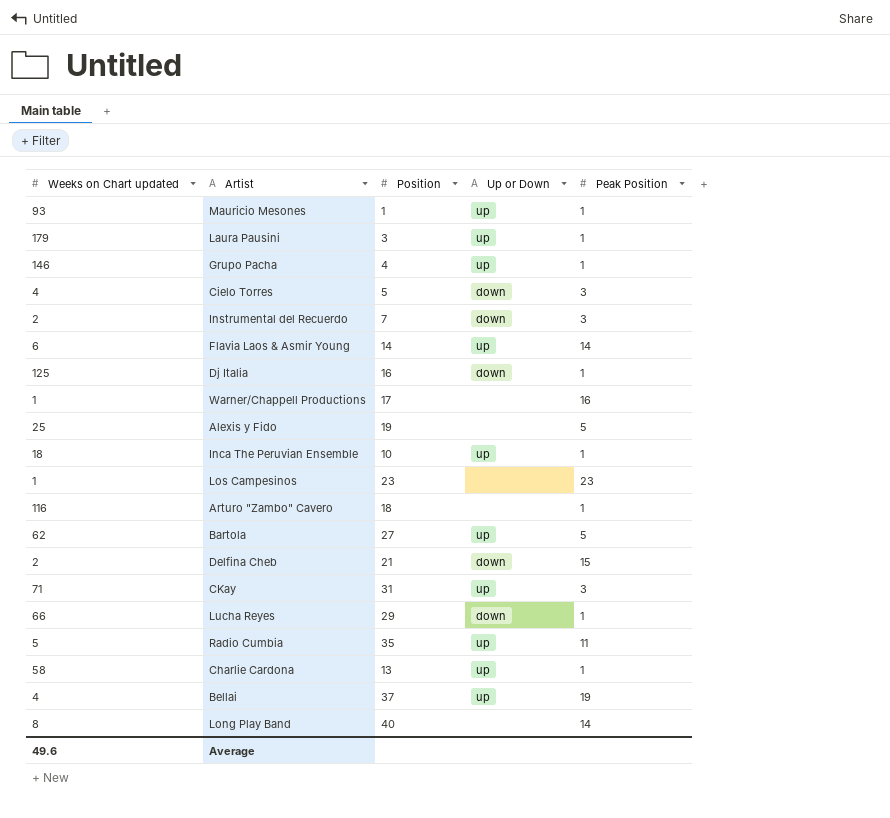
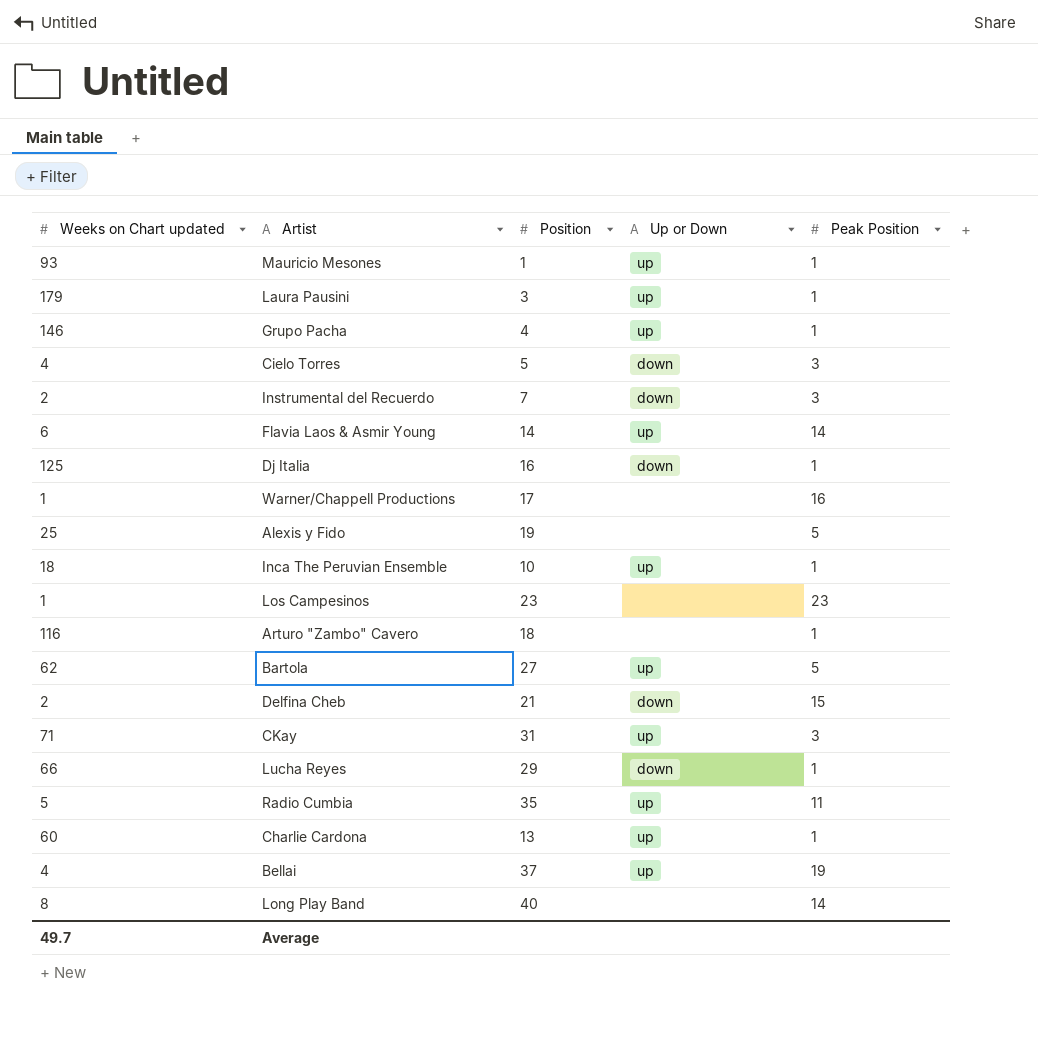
Charlie Cardona | Weeks on Chart updated: 58 -> 60
Average | Weeks on Chart updated: 49.6 -> 49.7

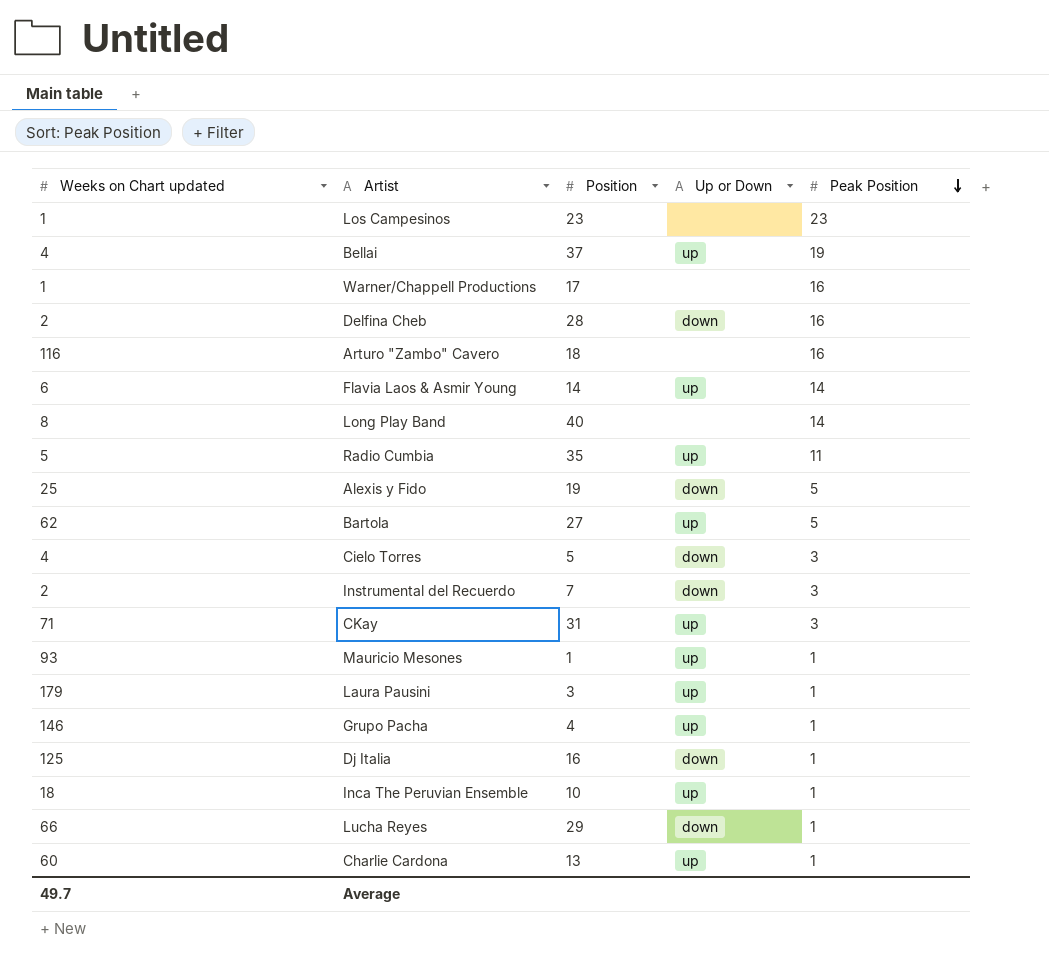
row order: none -> Peak Position descending
Delfina Cheb | Position: 21 -> 28
Delfina Cheb | Peak Position: 15 -> 16
Arturo "Zambo" Cavero | Peak Position: 1 -> 16
Alexis y Fido | Up or Down: none -> down

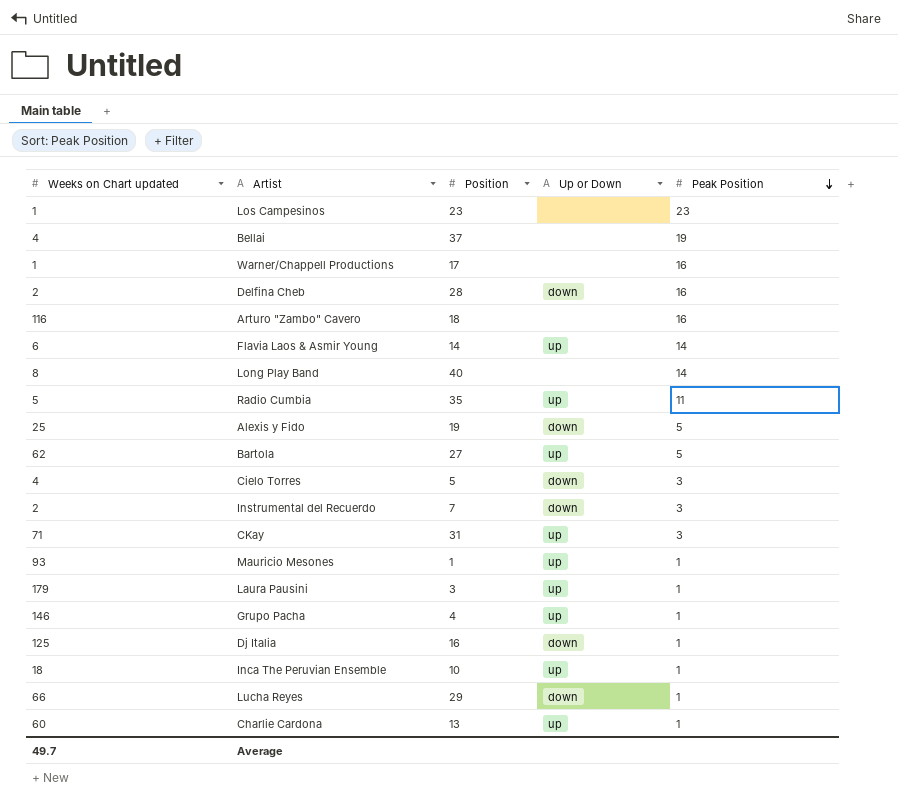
Bellai | Up or Down: up -> none

